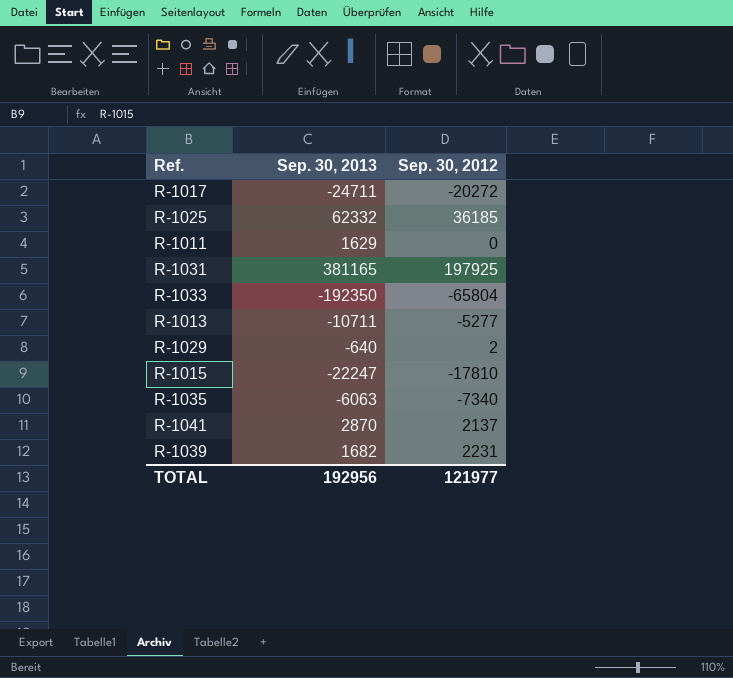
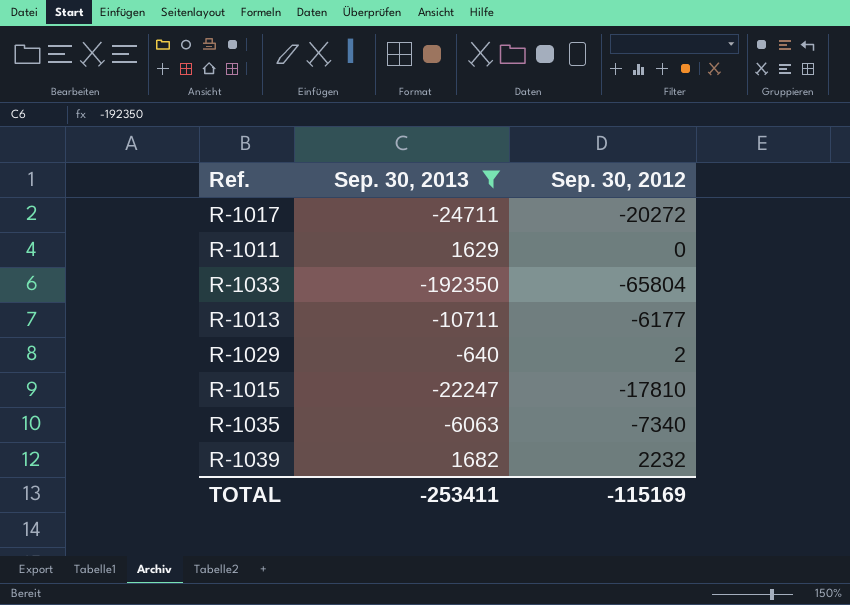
filter: none -> Sep. 30, 2013 <= 1682
R-1013 | Sep. 30, 2012: -5277 -> -6177
R-1039 | Sep. 30, 2012: 2231 -> 2232
TOTAL | Sep. 30, 2013: 192956 -> -253411
TOTAL | Sep. 30, 2012: 121977 -> -115169

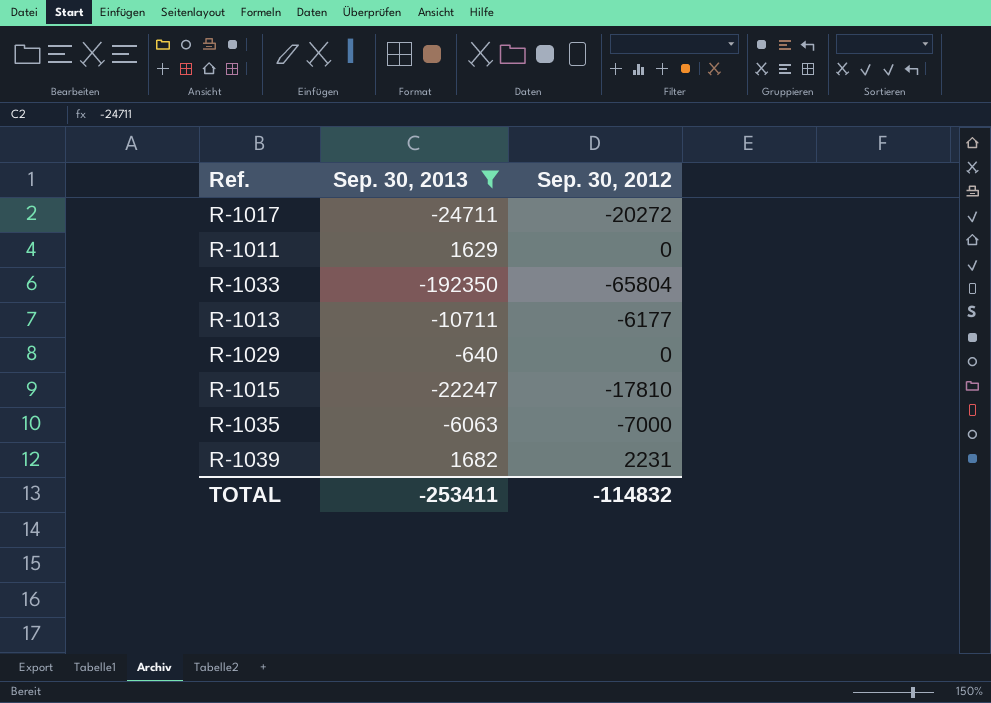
R-1029 | Sep. 30, 2012: 2 -> 0
R-1035 | Sep. 30, 2012: -7340 -> -7000
R-1039 | Sep. 30, 2012: 2232 -> 2231
TOTAL | Sep. 30, 2012: -115169 -> -114832

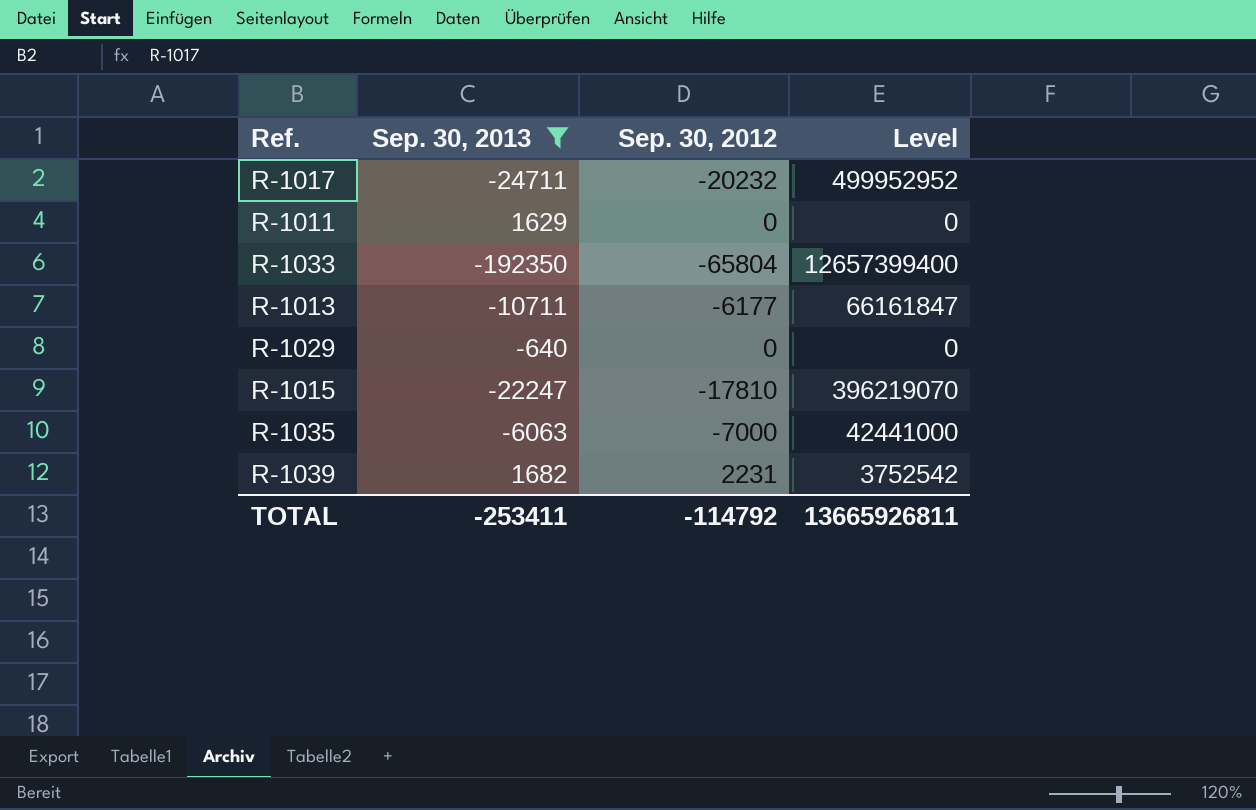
column Level | formula: none -> [Sep. 30, 2013] * [Sep. 30, 2012]
R-1017 | Sep. 30, 2012: -20272 -> -20232
TOTAL | Sep. 30, 2012: -114832 -> -114792

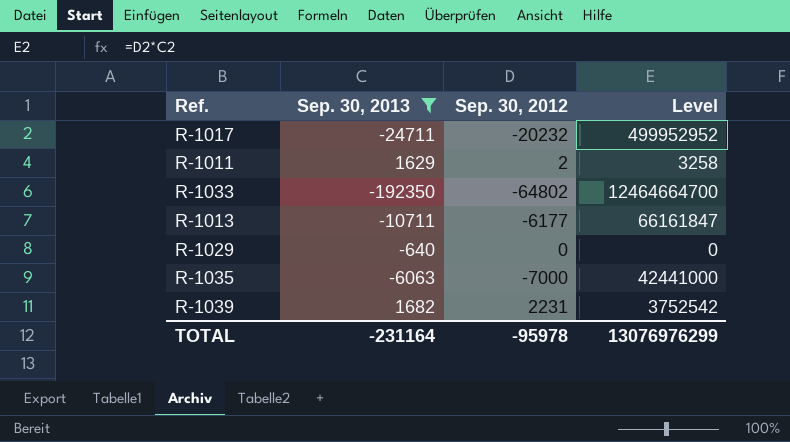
row R-1015: -22247 | -17810 | 396219070 -> none
R-1011 | Sep. 30, 2012: 0 -> 2
R-1011 | Level: 0 -> 3258
R-1033 | Sep. 30, 2012: -65804 -> -64802
R-1033 | Level: 12657399400 -> 12464664700
TOTAL | Sep. 30, 2013: -253411 -> -231164
TOTAL | Sep. 30, 2012: -114792 -> -95978
TOTAL | Level: 13665926811 -> 13076976299

